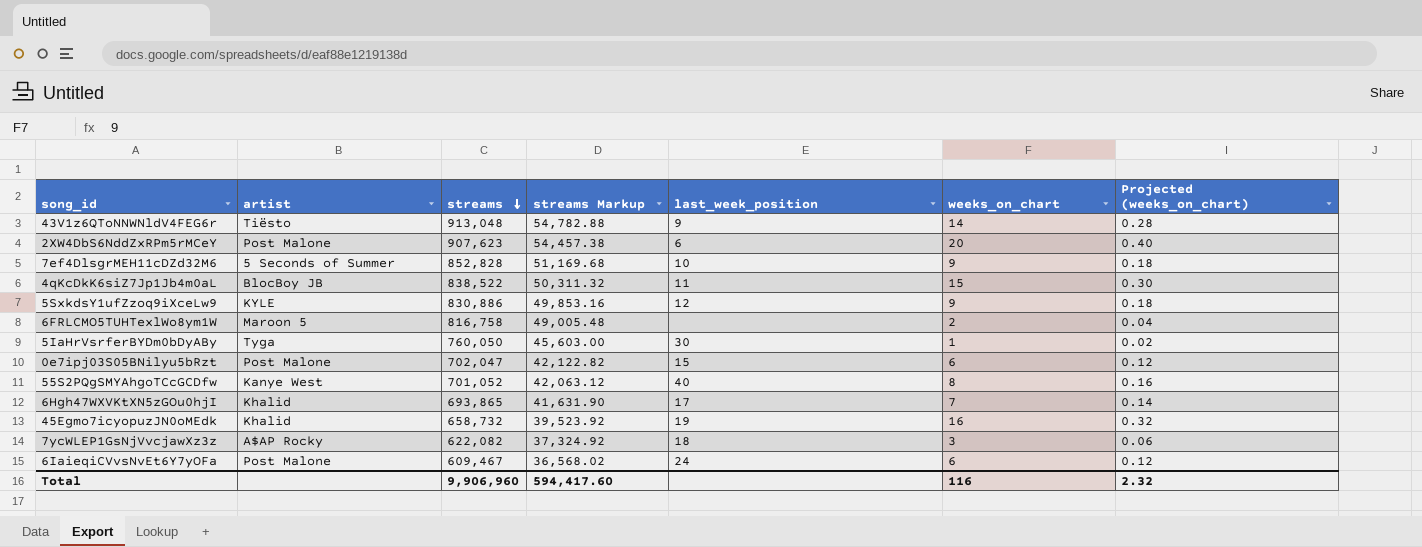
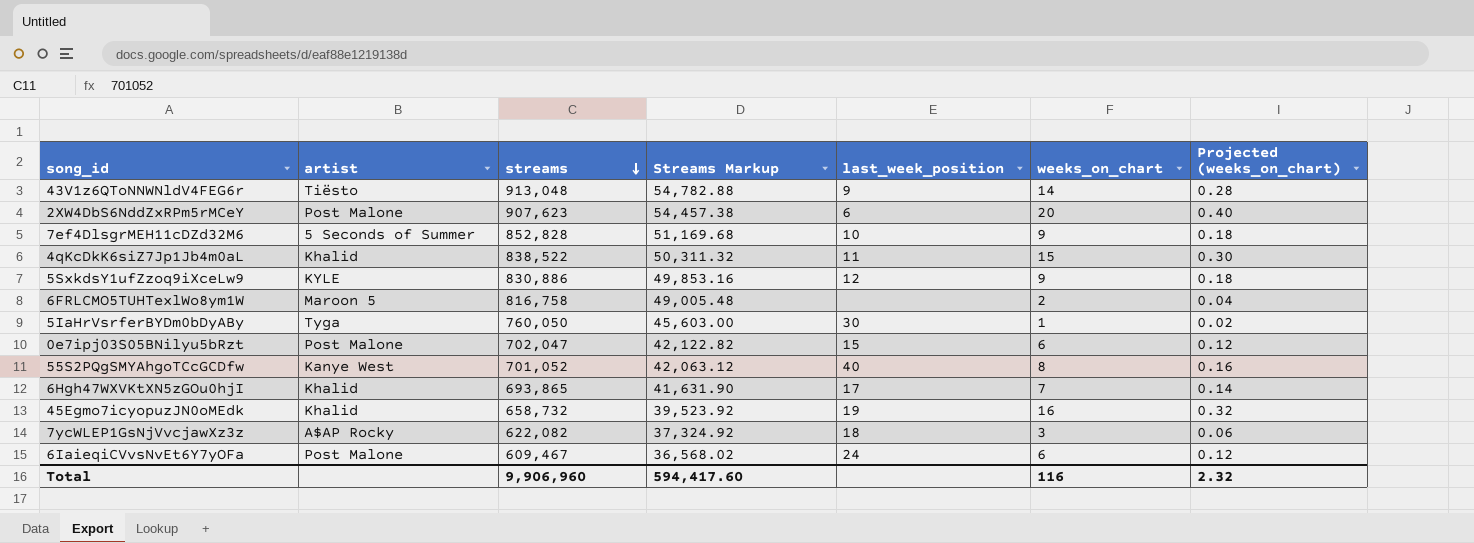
column name: streams Markup -> Streams Markup
4qKcDkK6siZ7Jp1Jb4m0aL | artist: BlocBoy JB -> Khalid

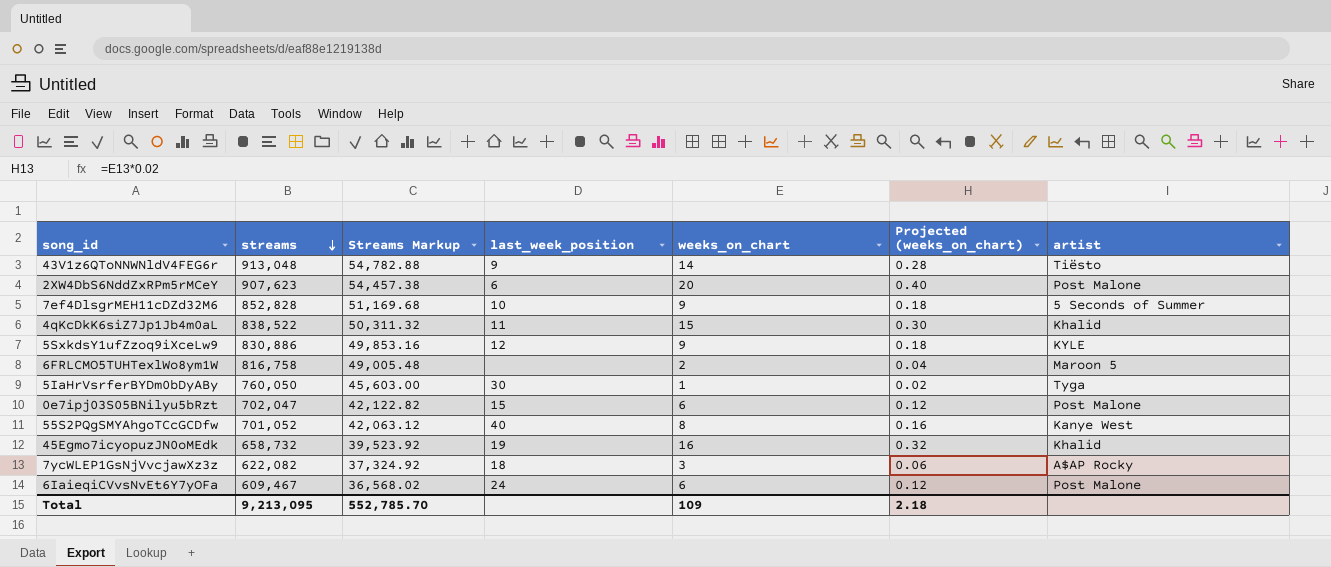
column artist | position: 2 -> 7
row 6Hgh47WXVKtXN5zGOu0hjI: Khalid | 693,865 | 41,631.90 | 17 | 7 | 0.14 -> none
Total | streams: 9,906,960 -> 9,213,095
Total | Streams Markup: 594,417.60 -> 552,785.70
Total | weeks_on_chart: 116 -> 109
Total | Projected (weeks_on_chart): 2.32 -> 2.18

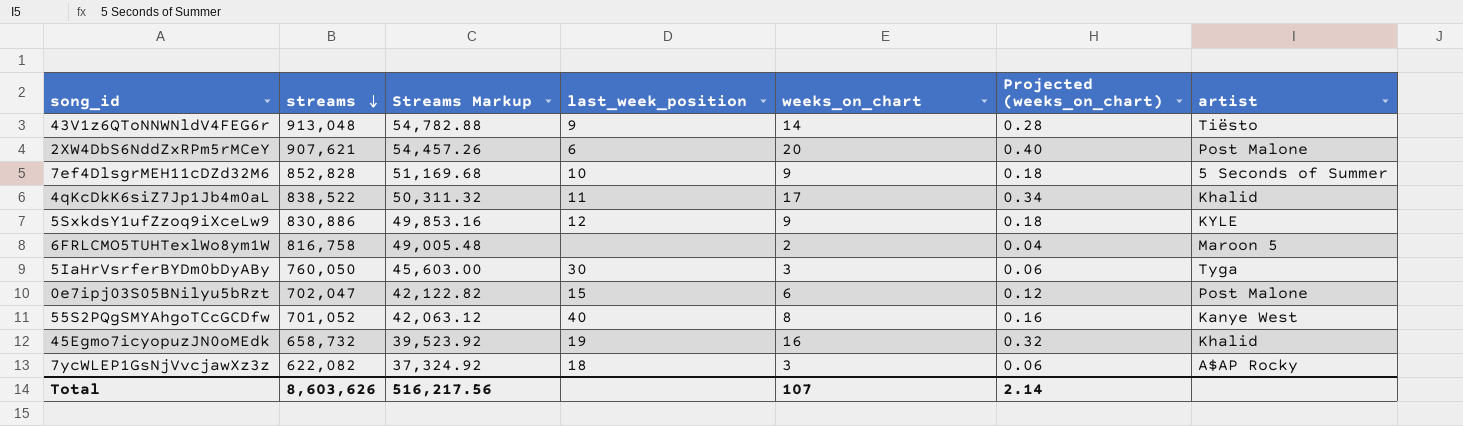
row 6IaieqiCVvsNvEt6Y7yOFa: 609,467 | 36,568.02 | 24 | 6 | 0.12 | Post Malone -> none
2XW4DbS6NddZxRPm5rMCeY | streams: 907,623 -> 907,621
2XW4DbS6NddZxRPm5rMCeY | Streams Markup: 54,457.38 -> 54,457.26
4qKcDkK6siZ7Jp1Jb4m0aL | weeks_on_chart: 15 -> 17
4qKcDkK6siZ7Jp1Jb4m0aL | Projected (weeks_on_chart): 0.30 -> 0.34
5IaHrVsrferBYDm0bDyABy | weeks_on_chart: 1 -> 3
5IaHrVsrferBYDm0bDyABy | Projected (weeks_on_chart): 0.02 -> 0.06
Total | streams: 9,213,095 -> 8,603,626
Total | Streams Markup: 552,785.70 -> 516,217.56
Total | weeks_on_chart: 109 -> 107
Total | Projected (weeks_on_chart): 2.18 -> 2.14

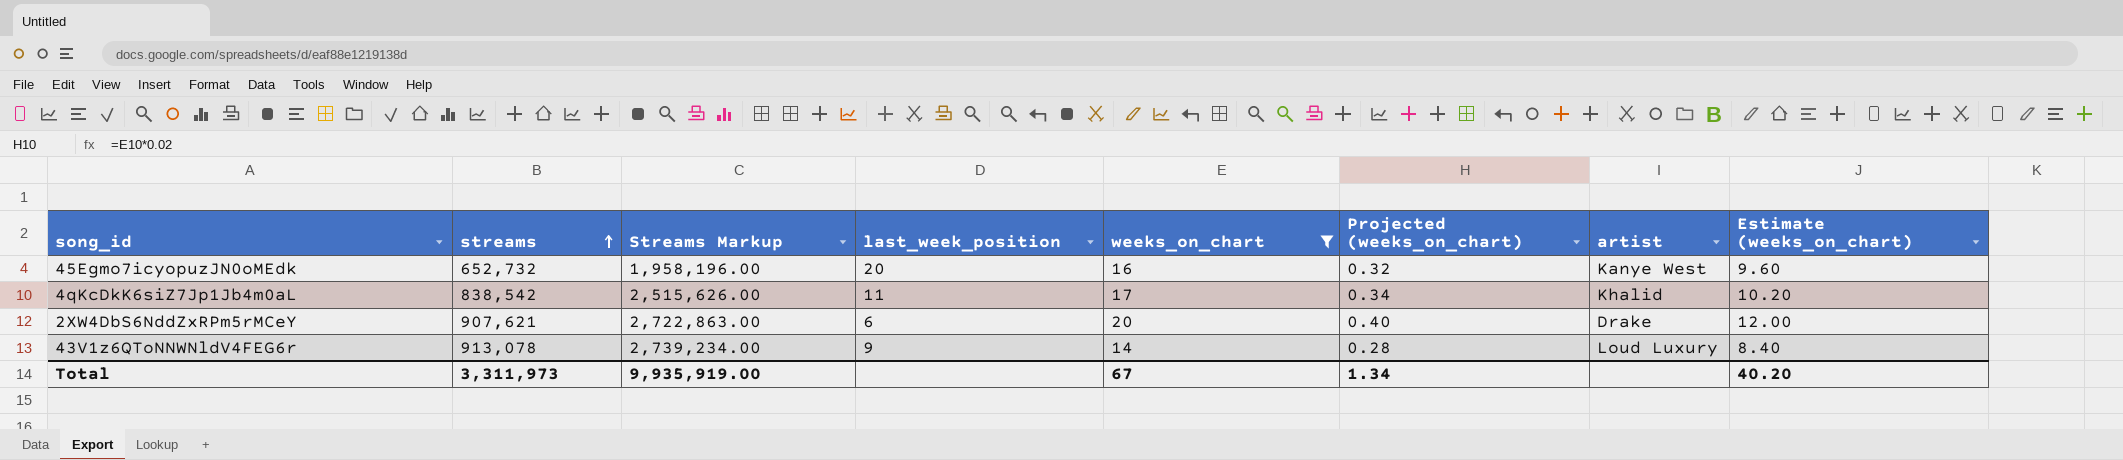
filter: none -> weeks_on_chart >= 14
row order: streams descending -> streams ascending
column Streams Markup | formula: [streams] * 0.06 -> [streams] * 3
column Estimate (weeks_on_chart) | formula: none -> [weeks_on_chart] * 0.6
45Egmo7icyopuzJN0oMEdk | streams: 658,732 -> 652,732
45Egmo7icyopuzJN0oMEdk | last_week_position: 19 -> 20
45Egmo7icyopuzJN0oMEdk | artist: Khalid -> Kanye West
4qKcDkK6siZ7Jp1Jb4m0aL | streams: 838,522 -> 838,542
2XW4DbS6NddZxRPm5rMCeY | artist: Post Malone -> Drake
43V1z6QToNNWNldV4FEG6r | streams: 913,048 -> 913,078
43V1z6QToNNWNldV4FEG6r | artist: Tiësto -> Loud Luxury
Total | streams: 8,603,626 -> 3,311,973
Total | Streams Markup: 516,217.56 -> 9,935,919.00
Total | weeks_on_chart: 107 -> 67
Total | Projected (weeks_on_chart): 2.14 -> 1.34

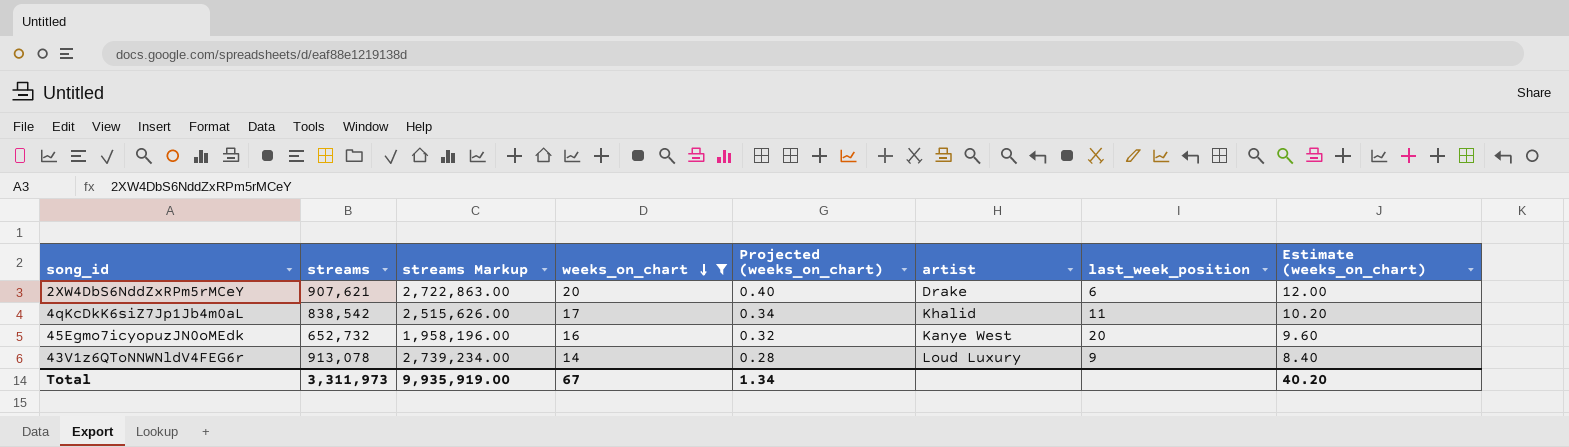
row order: streams ascending -> weeks_on_chart descending
column name: Streams Markup -> streams Markup
column last_week_position | position: 4 -> 7

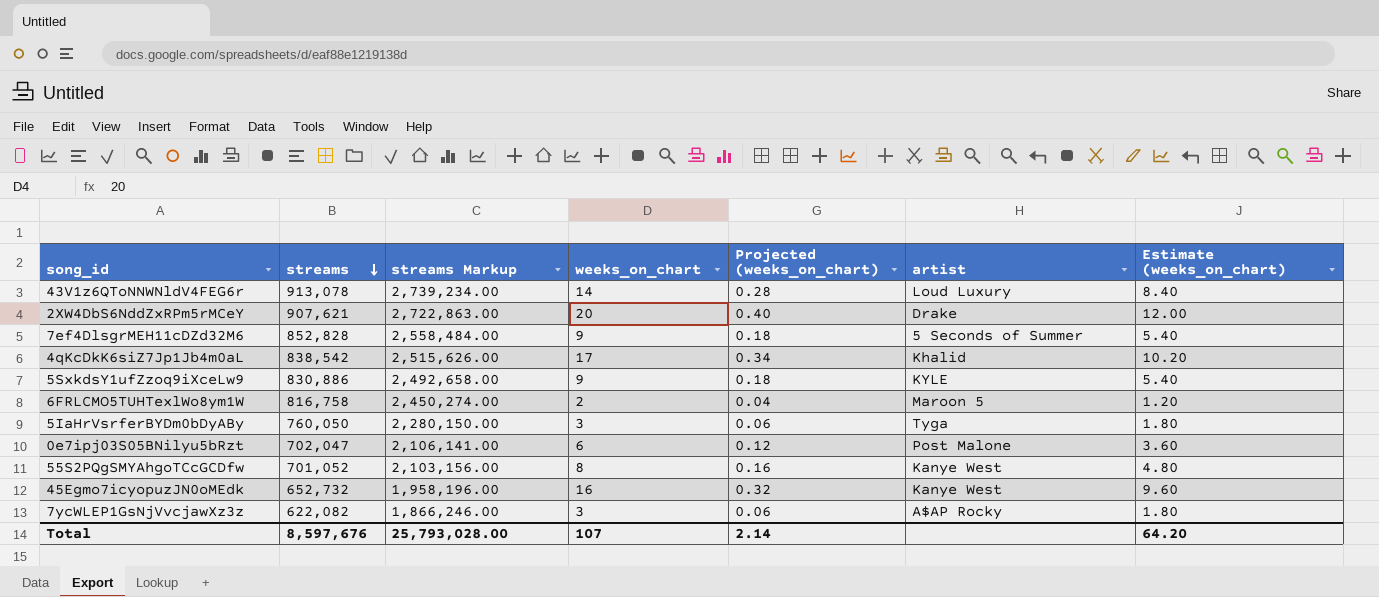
filter: weeks_on_chart >= 14 -> none
row order: weeks_on_chart descending -> streams descending
column last_week_position | position: 7 -> none
Total | streams: 3,311,973 -> 8,597,676
Total | streams Markup: 9,935,919.00 -> 25,793,028.00
Total | weeks_on_chart: 67 -> 107
Total | Projected (weeks_on_chart): 1.34 -> 2.14
Total | Estimate (weeks_on_chart): 40.20 -> 64.20

